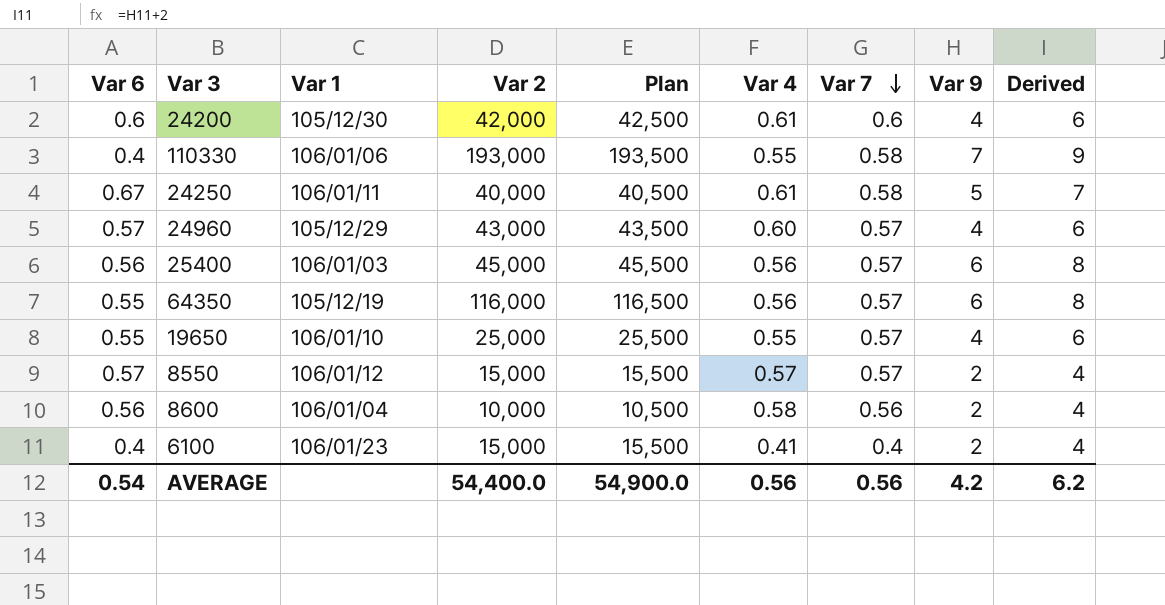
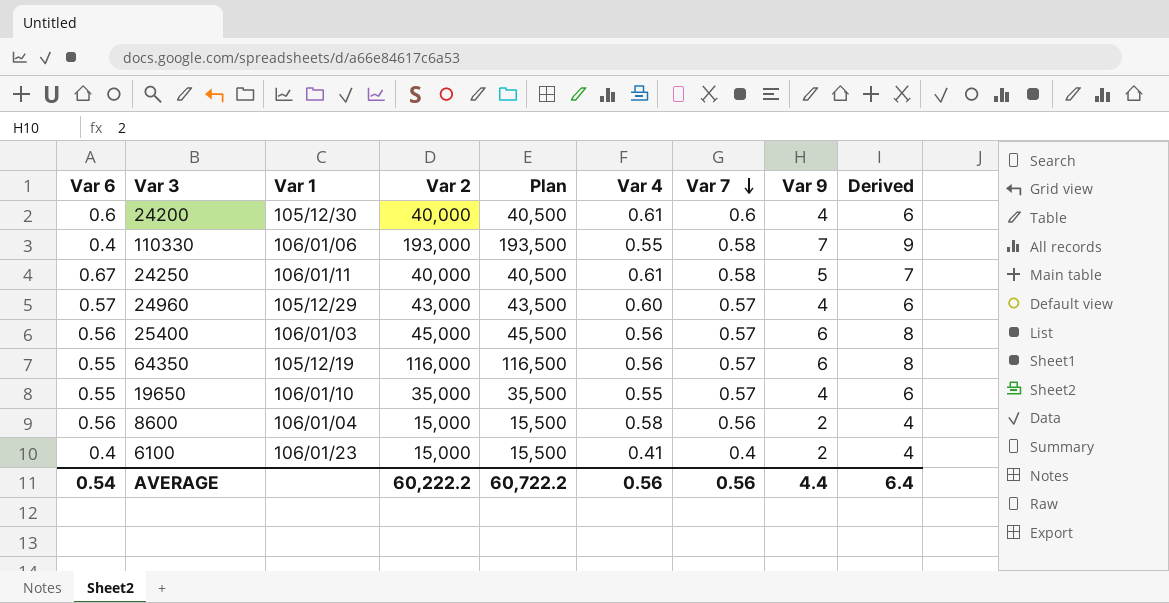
row 8550: 0.57 | 106/01/12 | 15,000 | 15,500 | 0.57 | 0.57 | 2 | 4 -> none
24200 | Var 2: 42,000 -> 40,000
24200 | Plan: 42,500 -> 40,500
19650 | Var 2: 25,000 -> 35,000
19650 | Plan: 25,500 -> 35,500
8600 | Var 2: 10,000 -> 15,000
8600 | Plan: 10,500 -> 15,500
AVERAGE | Var 2: 54,400.0 -> 60,222.2
AVERAGE | Plan: 54,900.0 -> 60,722.2
AVERAGE | Var 9: 4.2 -> 4.4
AVERAGE | Derived: 6.2 -> 6.4

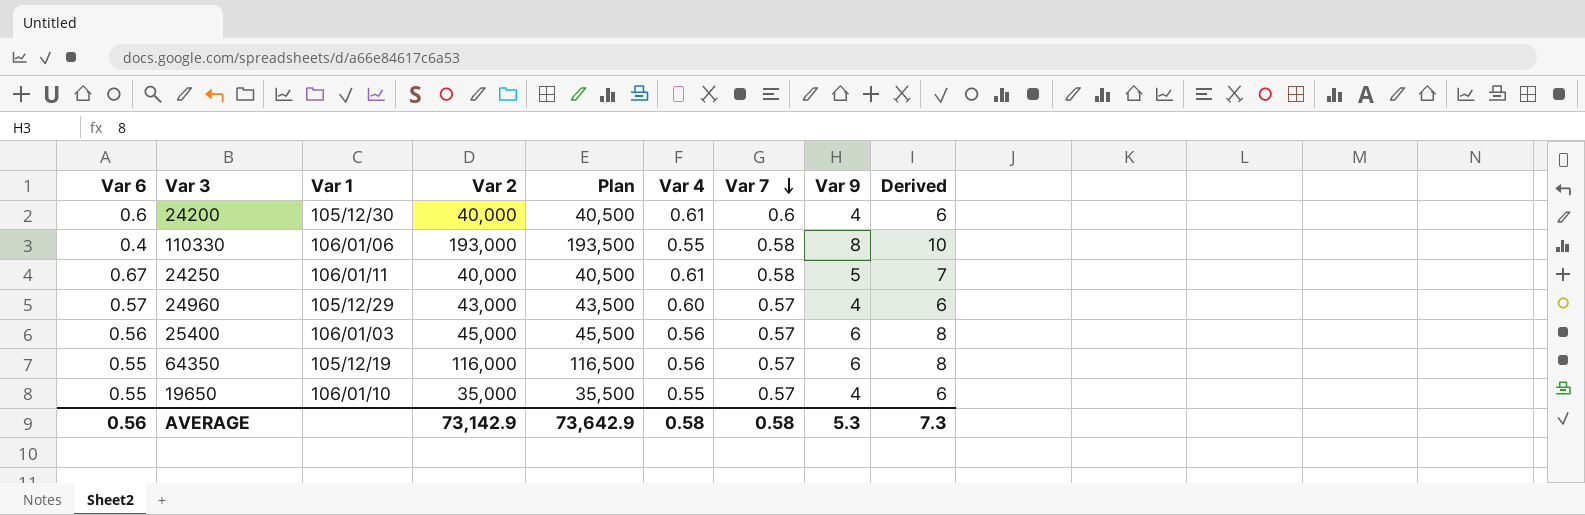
row 8600: 0.56 | 106/01/04 | 15,000 | 15,500 | 0.58 | 0.56 | 2 | 4 -> none
row 6100: 0.4 | 106/01/23 | 15,000 | 15,500 | 0.41 | 0.4 | 2 | 4 -> none
110330 | Var 9: 7 -> 8
110330 | Derived: 9 -> 10
AVERAGE | Var 6: 0.54 -> 0.56
AVERAGE | Var 2: 60,222.2 -> 73,142.9
AVERAGE | Plan: 60,722.2 -> 73,642.9
AVERAGE | Var 4: 0.56 -> 0.58
AVERAGE | Var 7: 0.56 -> 0.58
AVERAGE | Var 9: 4.4 -> 5.3
AVERAGE | Derived: 6.4 -> 7.3

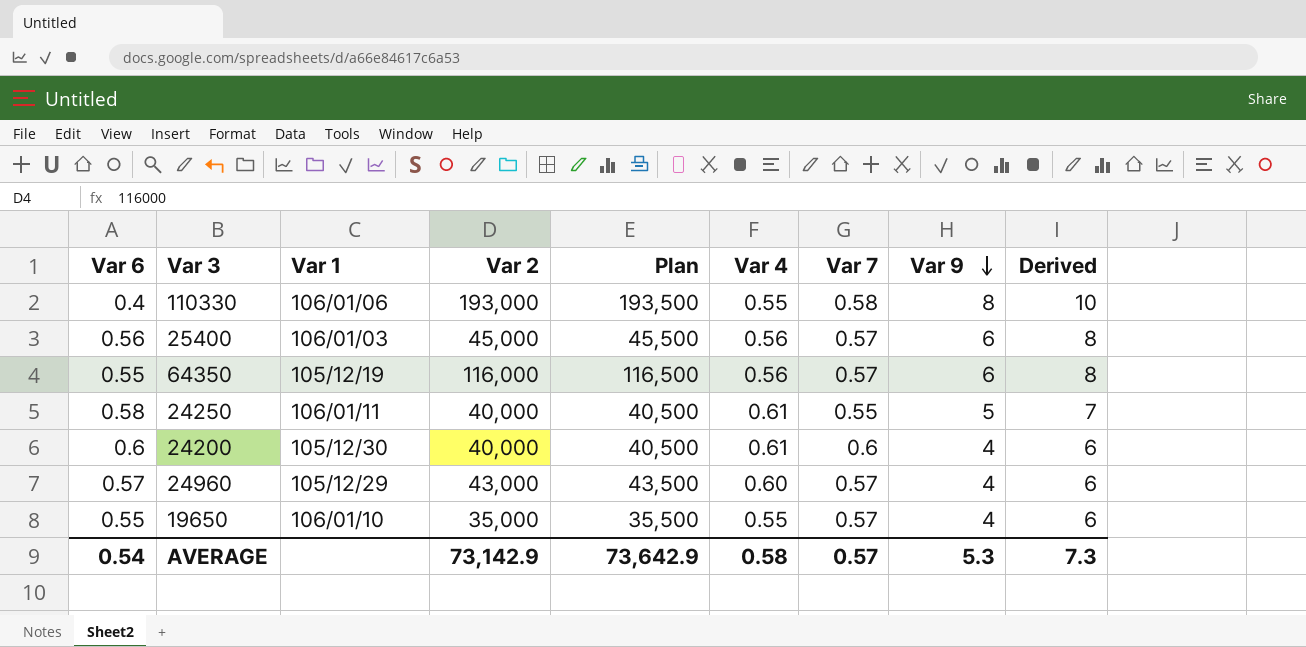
row order: Var 7 descending -> Var 9 descending
24250 | Var 6: 0.67 -> 0.58
24250 | Var 7: 0.58 -> 0.55
AVERAGE | Var 6: 0.56 -> 0.54
AVERAGE | Var 7: 0.58 -> 0.57

